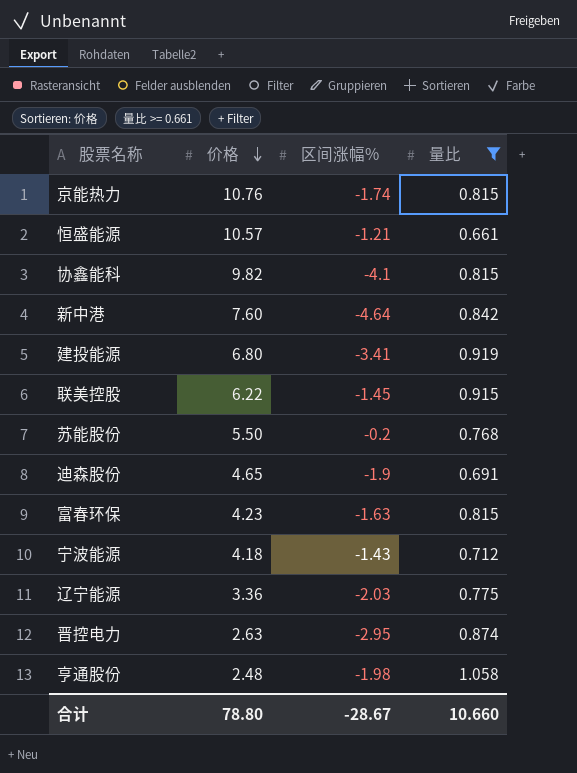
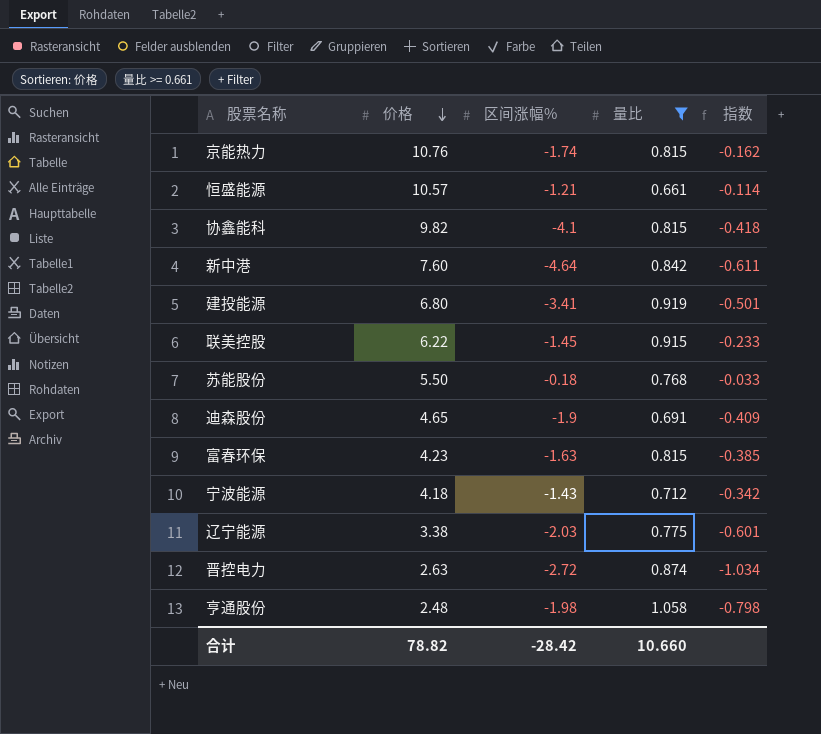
column 指数 | formula: none -> [区间涨幅%] / [价格]
苏能股份 | 区间涨幅%: -0.2 -> -0.18
辽宁能源 | 价格: 3.36 -> 3.38
晋控电力 | 区间涨幅%: -2.95 -> -2.72
合计 | 价格: 78.80 -> 78.82
合计 | 区间涨幅%: -28.67 -> -28.42

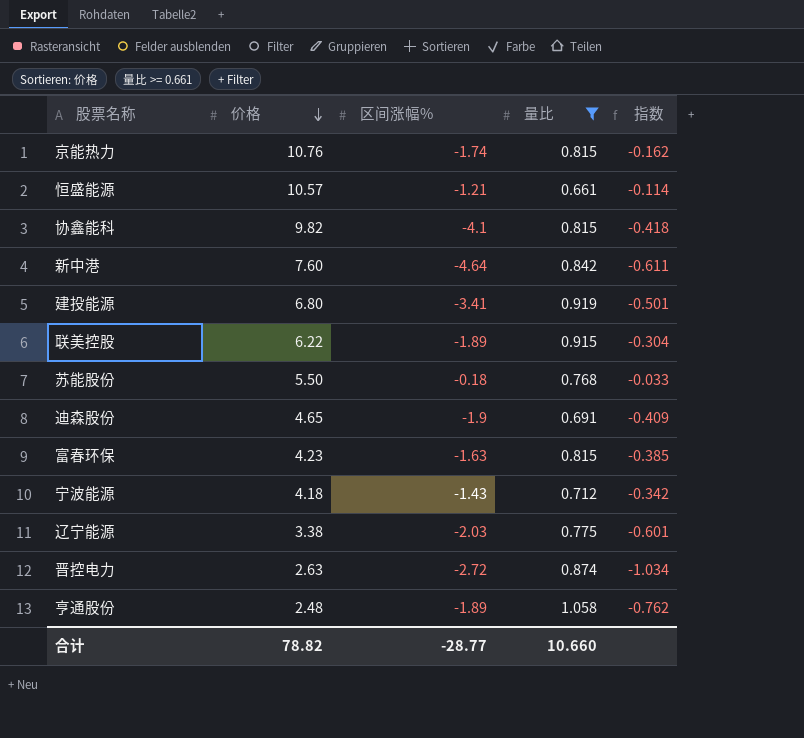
联美控股 | 区间涨幅%: -1.45 -> -1.89
联美控股 | 指数: -0.233 -> -0.304
亨通股份 | 区间涨幅%: -1.98 -> -1.89
亨通股份 | 指数: -0.798 -> -0.762
合计 | 区间涨幅%: -28.42 -> -28.77

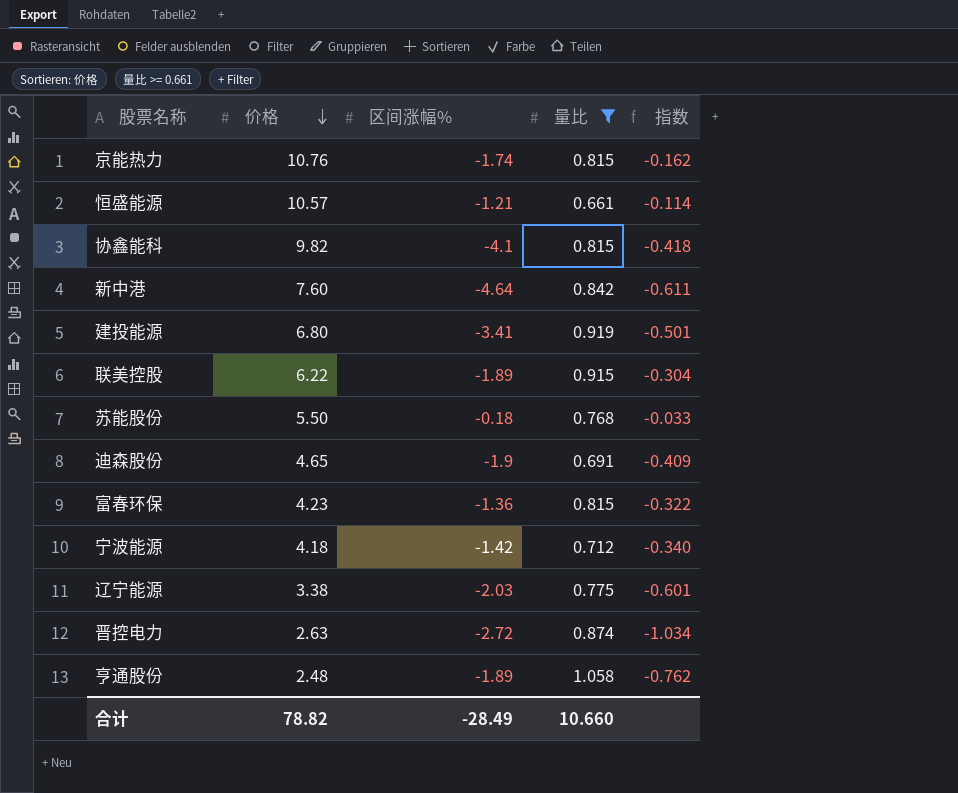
富春环保 | 区间涨幅%: -1.63 -> -1.36
富春环保 | 指数: -0.385 -> -0.322
宁波能源 | 区间涨幅%: -1.43 -> -1.42
宁波能源 | 指数: -0.342 -> -0.340
合计 | 区间涨幅%: -28.77 -> -28.49

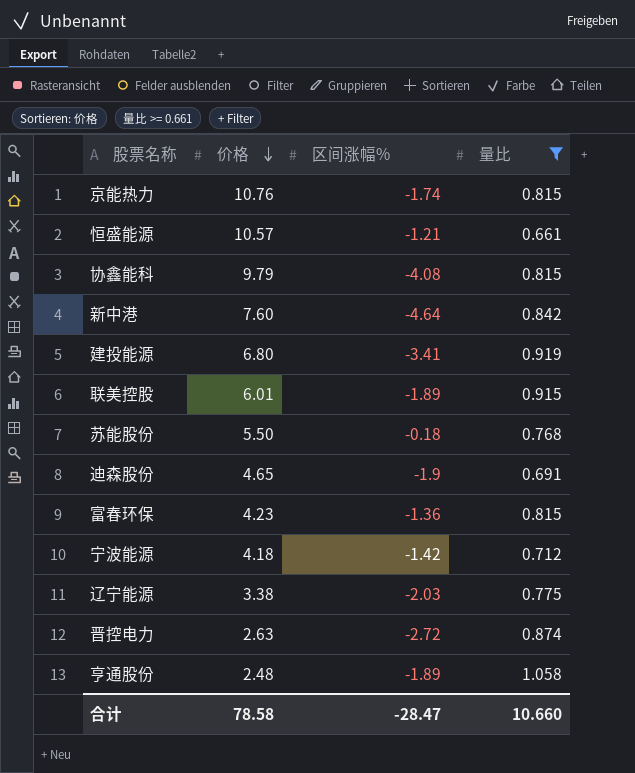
column 指数 | formula: [区间涨幅%] / [价格] -> none
协鑫能科 | 价格: 9.82 -> 9.79
协鑫能科 | 区间涨幅%: -4.1 -> -4.08
联美控股 | 价格: 6.22 -> 6.01
合计 | 价格: 78.82 -> 78.58
合计 | 区间涨幅%: -28.49 -> -28.47

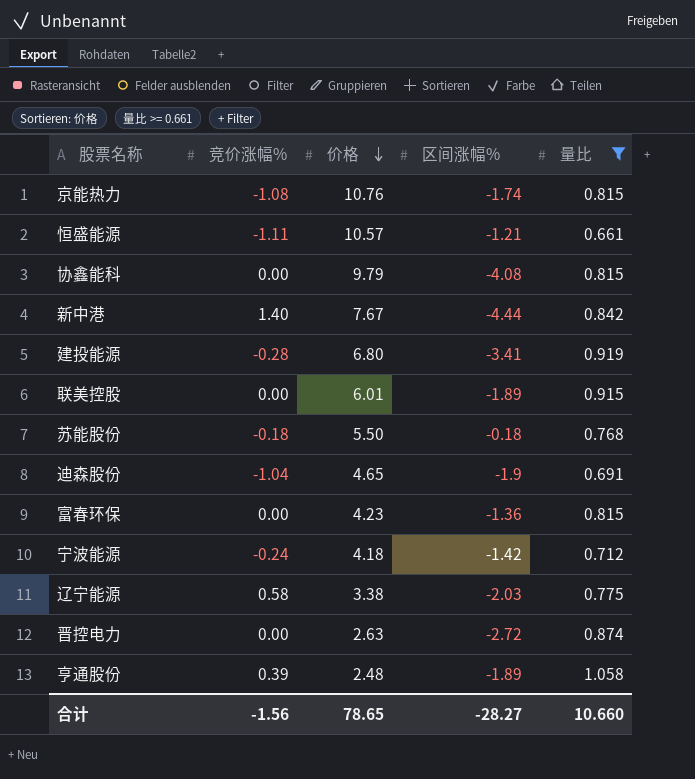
column 竞价涨幅% | position: none -> 2
新中港 | 价格: 7.60 -> 7.67
新中港 | 区间涨幅%: -4.64 -> -4.44
合计 | 价格: 78.58 -> 78.65
合计 | 区间涨幅%: -28.47 -> -28.27

